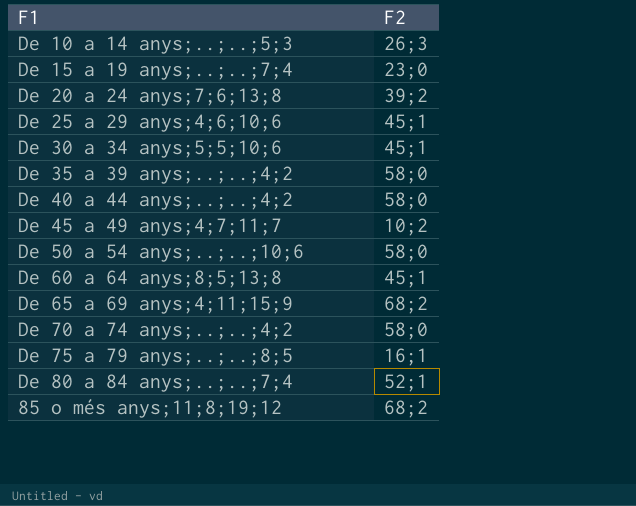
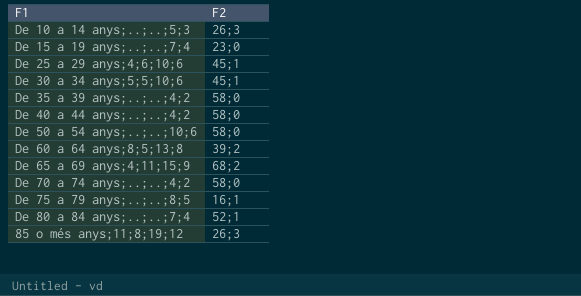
row De 20 a 24 anys;7;6;13;8: 39;2 -> none
row De 45 a 49 anys;4;7;11;7: 10;2 -> none
De 60 a 64 anys;8;5;13;8 | F2: 45;1 -> 39;2
85 o més anys;11;8;19;12 | F2: 68;2 -> 26;3

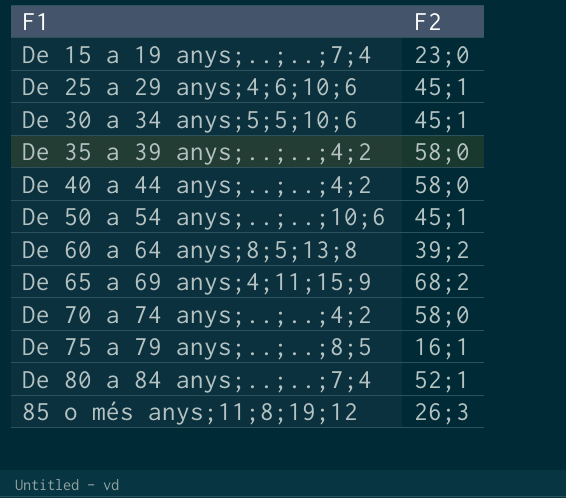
row De 10 a 14 anys;..;..;5;3: 26;3 -> none
De 50 a 54 anys;..;..;10;6 | F2: 58;0 -> 45;1

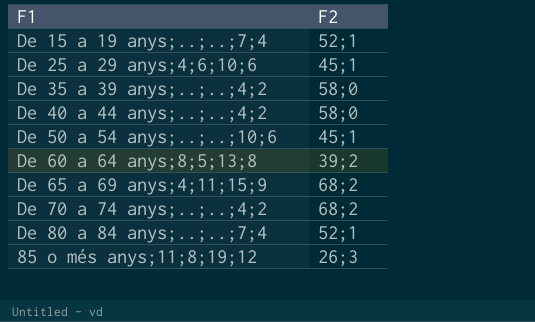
row De 30 a 34 anys;5;5;10;6: 45;1 -> none
row De 75 a 79 anys;..;..;8;5: 16;1 -> none
De 15 a 19 anys;..;..;7;4 | F2: 23;0 -> 52;1
De 70 a 74 anys;..;..;4;2 | F2: 58;0 -> 68;2

